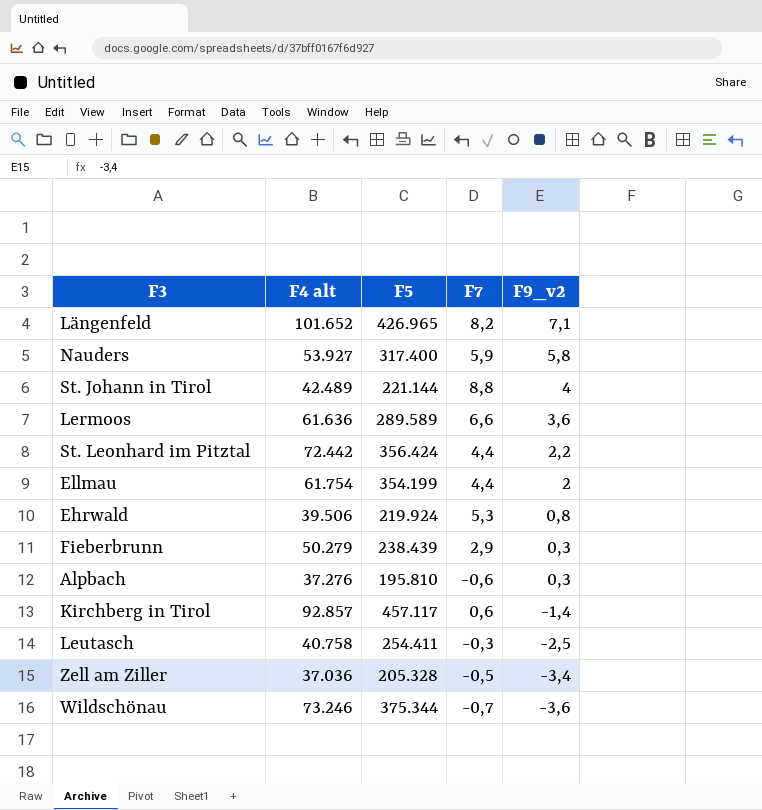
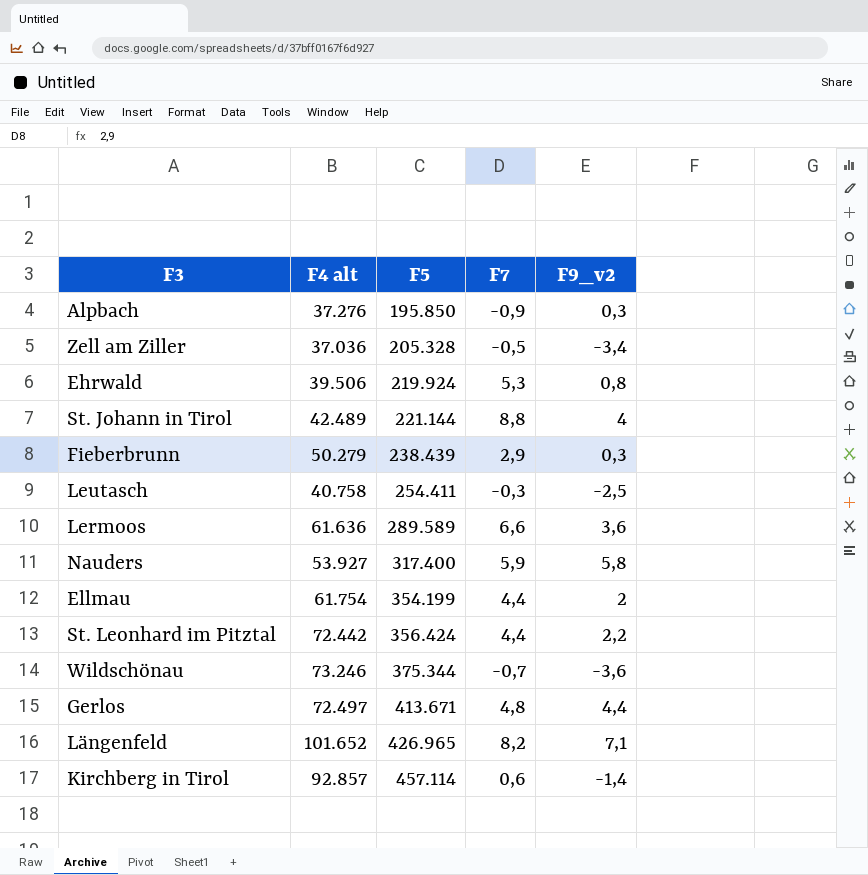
row order: F9_v2 descending -> F5 ascending
Alpbach | F5: 195.810 -> 195.850
Alpbach | F7: -0,6 -> -0,9
row Gerlos: none -> 72.497 | 413.671 | 4,8 | 4,4
Kirchberg in Tirol | F5: 457.117 -> 457.114

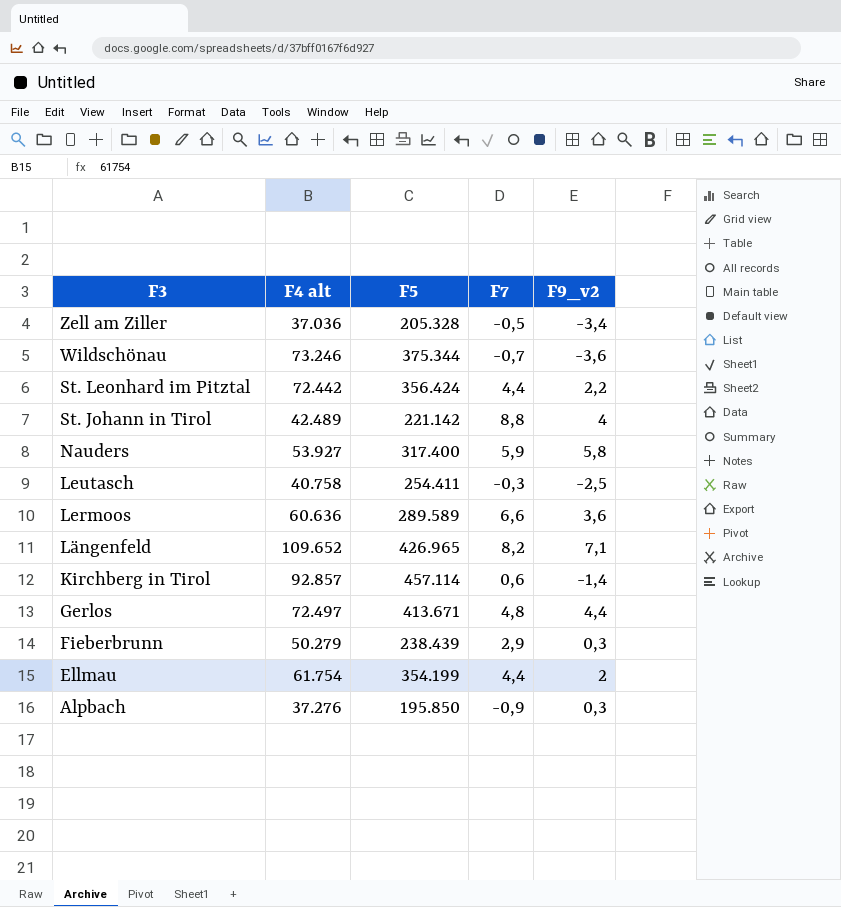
row order: F5 ascending -> F3 descending
row Ehrwald: 39.506 | 219.924 | 5,3 | 0,8 -> none
St. Johann in Tirol | F5: 221.144 -> 221.142
Lermoos | F4 alt: 61.636 -> 60.636
Längenfeld | F4 alt: 101.652 -> 109.652

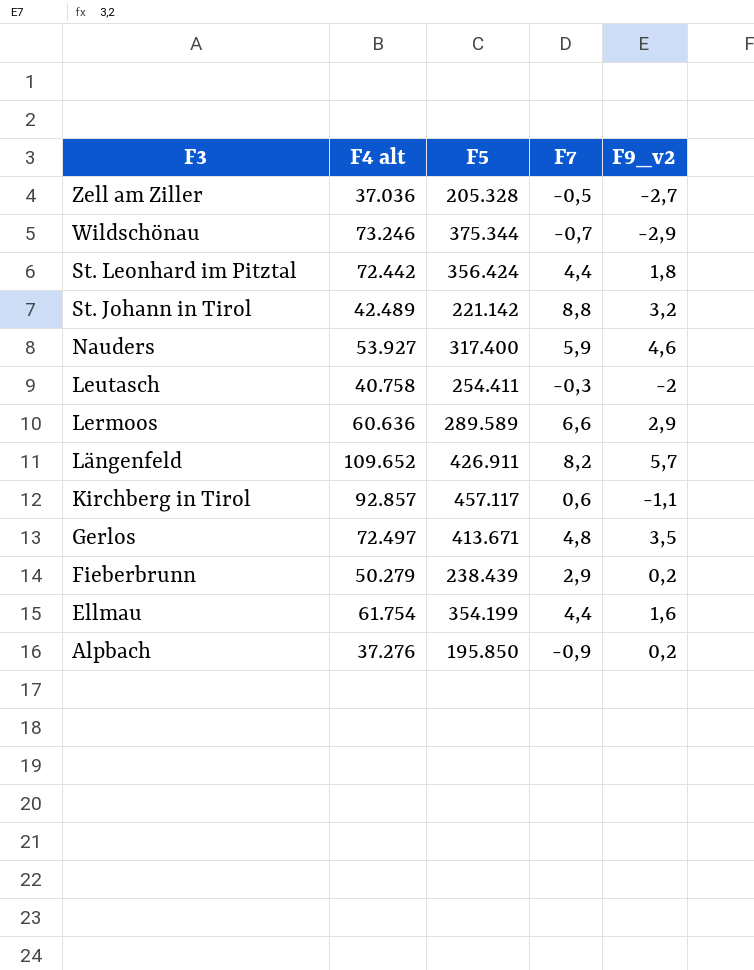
Zell am Ziller | F9_v2: -3,4 -> -2,7
Wildschönau | F9_v2: -3,6 -> -2,9
St. Leonhard im Pitztal | F9_v2: 2,2 -> 1,8
St. Johann in Tirol | F9_v2: 4 -> 3,2
Nauders | F9_v2: 5,8 -> 4,6
Leutasch | F9_v2: -2,5 -> -2
Lermoos | F9_v2: 3,6 -> 2,9
Längenfeld | F5: 426.965 -> 426.911
Längenfeld | F9_v2: 7,1 -> 5,7
Kirchberg in Tirol | F5: 457.114 -> 457.117
Kirchberg in Tirol | F9_v2: -1,4 -> -1,1
Gerlos | F9_v2: 4,4 -> 3,5
Fieberbrunn | F9_v2: 0,3 -> 0,2
Ellmau | F9_v2: 2 -> 1,6
Alpbach | F9_v2: 0,3 -> 0,2

